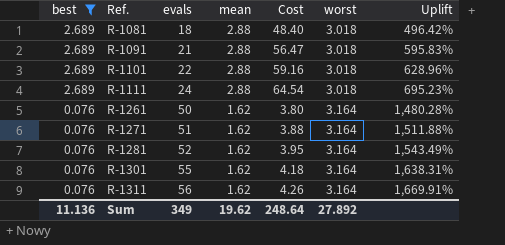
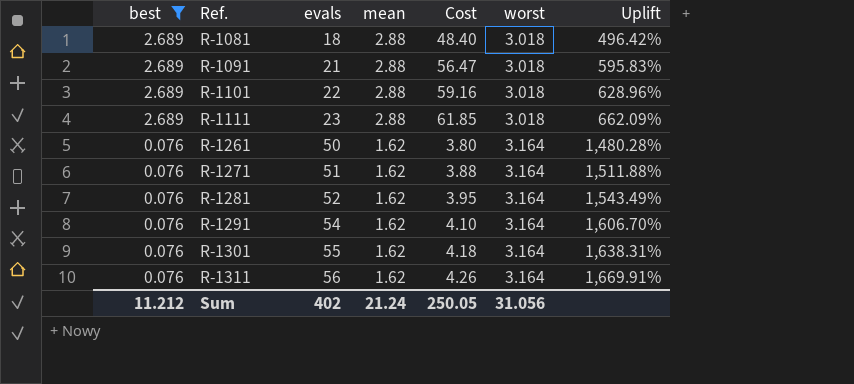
R-1111 | evals: 24 -> 23
R-1111 | Cost: 64.54 -> 61.85
R-1111 | Uplift: 695.23% -> 662.09%
row R-1291: none -> 0.076 | 54 | 1.62 | 4.10 | 3.164 | 1,606.70%
Sum | best: 11.136 -> 11.212
Sum | evals: 349 -> 402
Sum | mean: 19.62 -> 21.24
Sum | Cost: 248.64 -> 250.05
Sum | worst: 27.892 -> 31.056

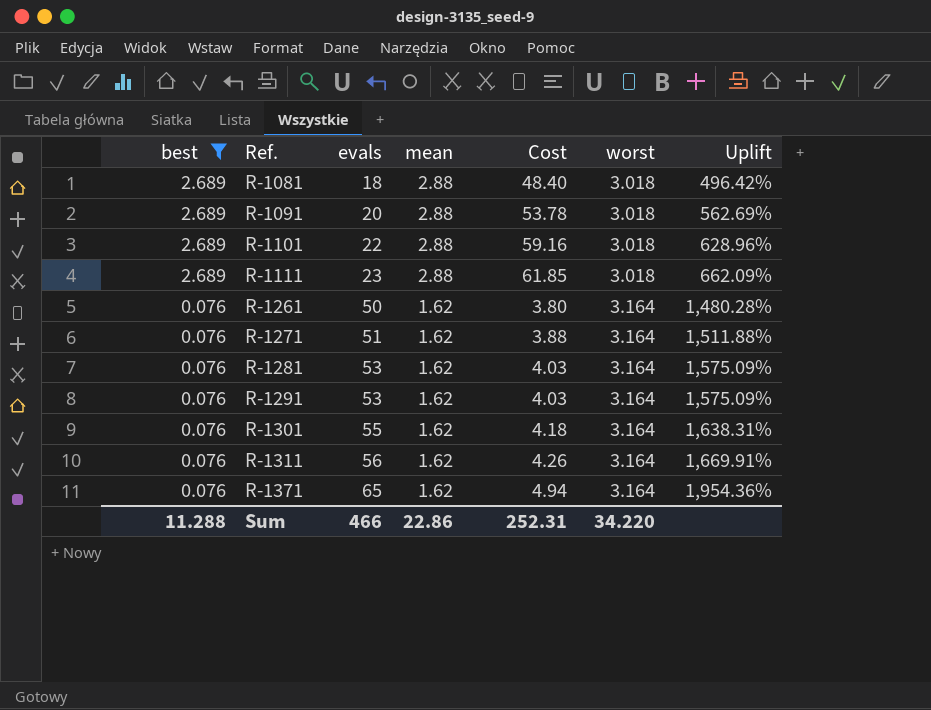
R-1091 | evals: 21 -> 20
R-1091 | Cost: 56.47 -> 53.78
R-1091 | Uplift: 595.83% -> 562.69%
R-1281 | evals: 52 -> 53
R-1281 | Cost: 3.95 -> 4.03
R-1281 | Uplift: 1,543.49% -> 1,575.09%
R-1291 | evals: 54 -> 53
R-1291 | Cost: 4.10 -> 4.03
R-1291 | Uplift: 1,606.70% -> 1,575.09%
row R-1371: none -> 0.076 | 65 | 1.62 | 4.94 | 3.164 | 1,954.36%
Sum | best: 11.212 -> 11.288
Sum | evals: 402 -> 466
Sum | mean: 21.24 -> 22.86
Sum | Cost: 250.05 -> 252.31
Sum | worst: 31.056 -> 34.220

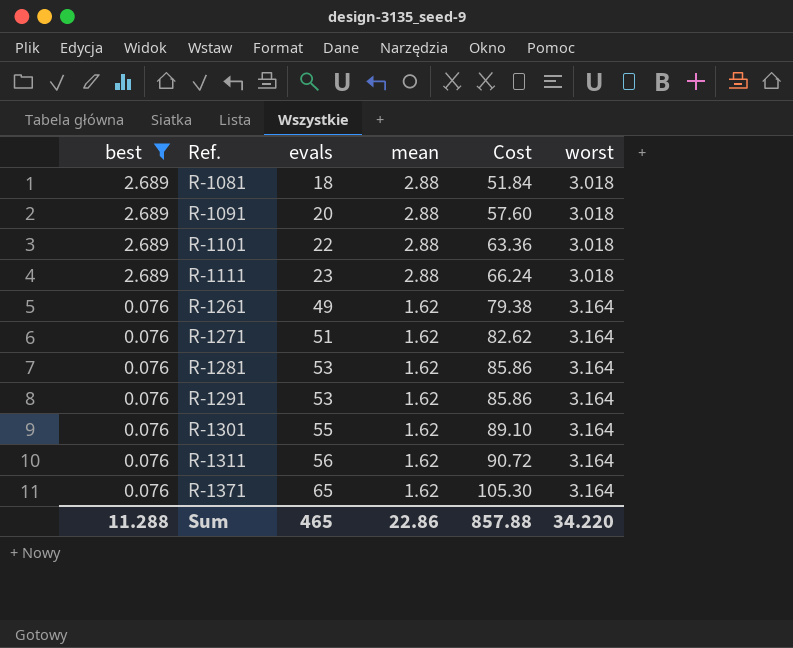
column Uplift | formula: ([evals] - [worst]) / [worst] -> none
column Cost | formula: [best] * [evals] -> [evals] * [mean]
R-1261 | evals: 50 -> 49
Sum | evals: 466 -> 465
Sum | Cost: 252.31 -> 857.88

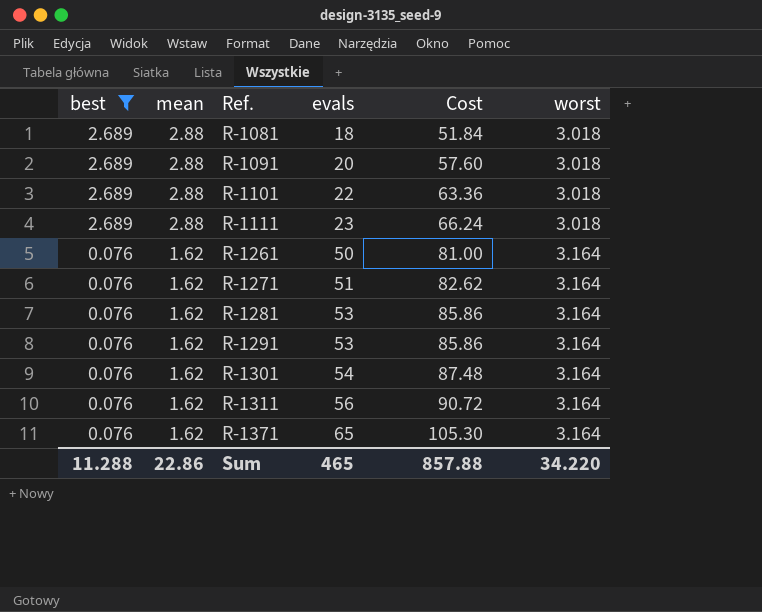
column mean | position: 4 -> 2
R-1261 | evals: 49 -> 50
R-1261 | Cost: 79.38 -> 81.00
R-1301 | evals: 55 -> 54
R-1301 | Cost: 89.10 -> 87.48

